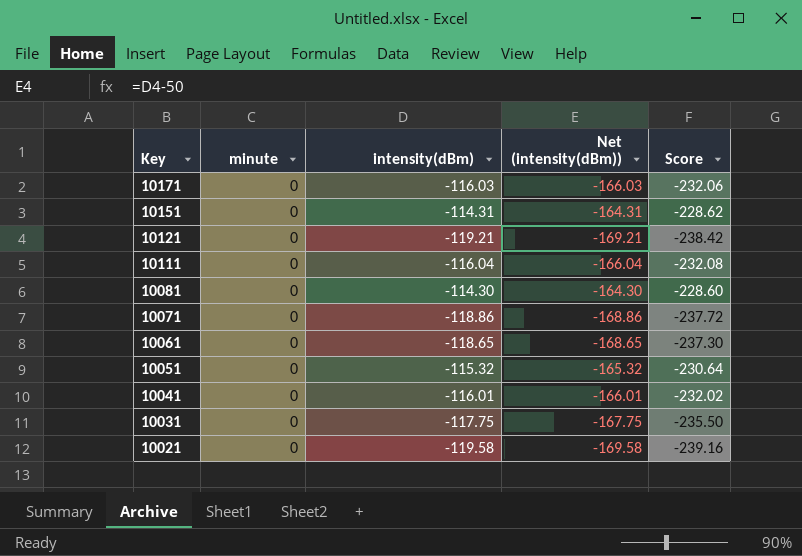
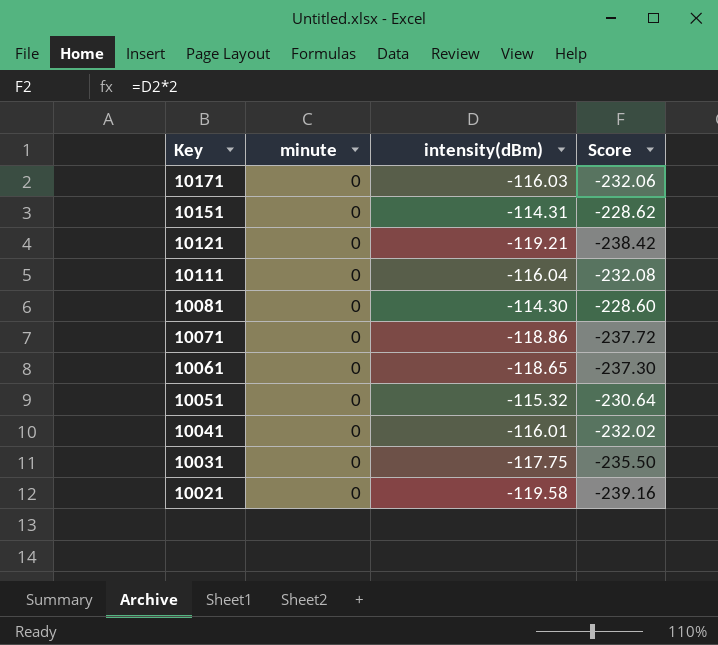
column Net (intensity(dBm)) | formula: [intensity(dBm)] - 50 -> none

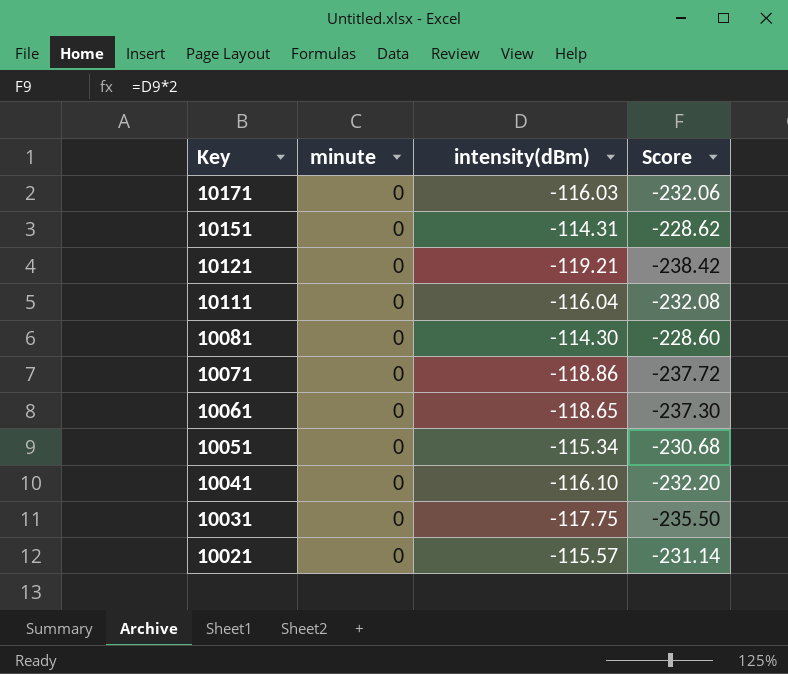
10051 | intensity(dBm): -115.32 -> -115.34
10051 | Score: -230.64 -> -230.68
10041 | intensity(dBm): -116.01 -> -116.10
10041 | Score: -232.02 -> -232.20
10021 | intensity(dBm): -119.58 -> -115.57
10021 | Score: -239.16 -> -231.14

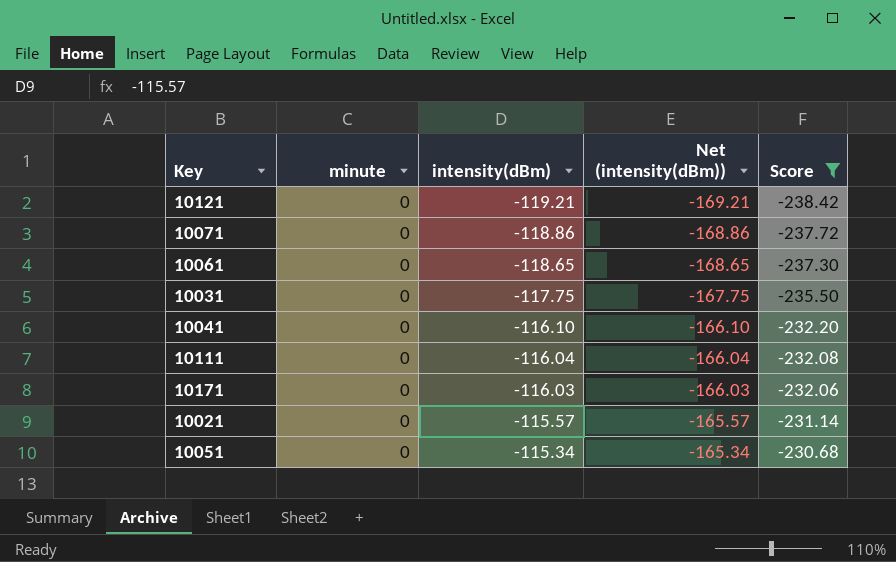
filter: none -> Score <= -230.68
row order: Key descending -> intensity(dBm) ascending
column Net (intensity(dBm)) | formula: none -> [intensity(dBm)] - 50

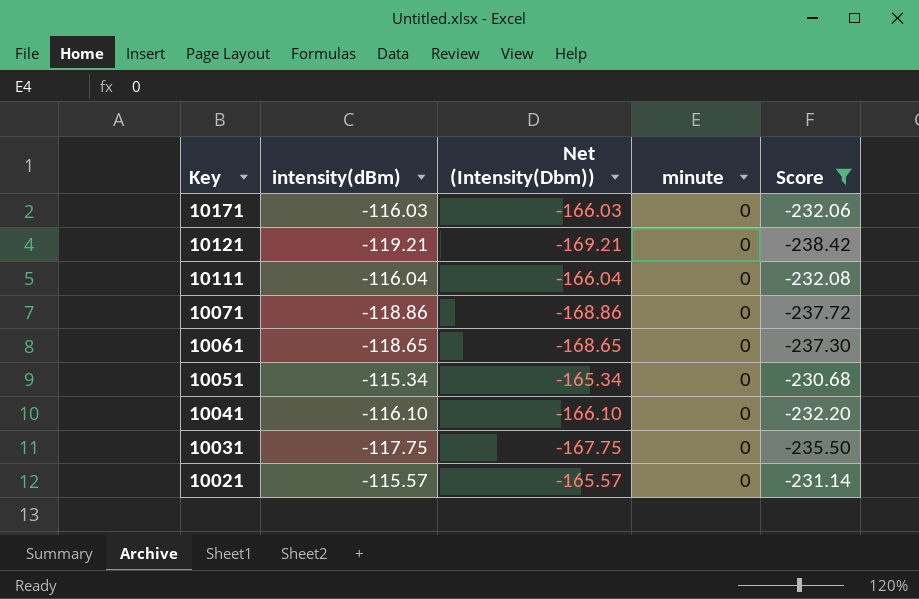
row order: intensity(dBm) ascending -> Key descending
column name: Net (intensity(dBm)) -> Net (Intensity(Dbm))
column minute | position: 2 -> 4

